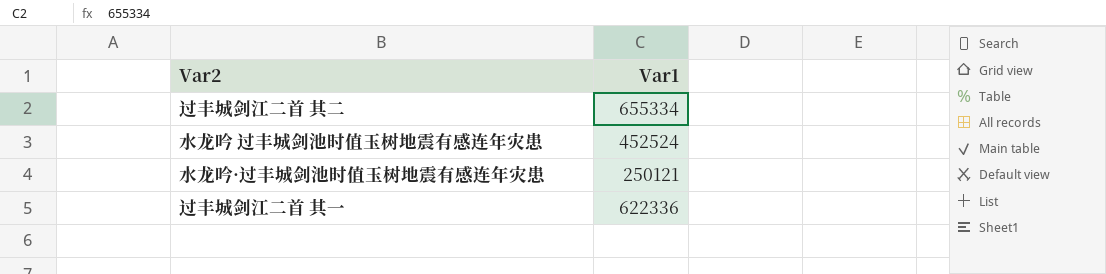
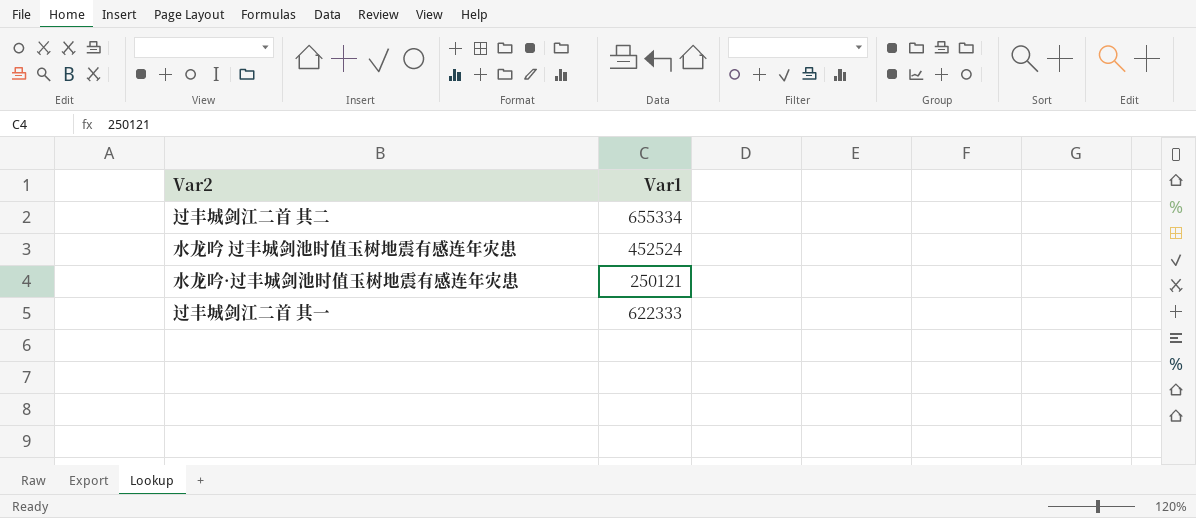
过丰城剑江二首 其一 | Var1: 622336 -> 622333

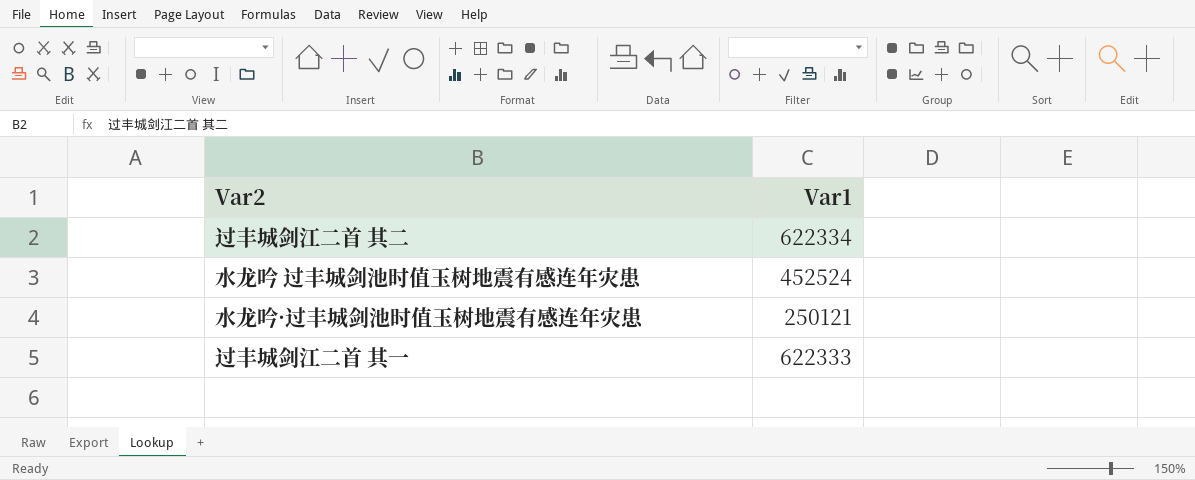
过丰城剑江二首 其二 | Var1: 655334 -> 622334

